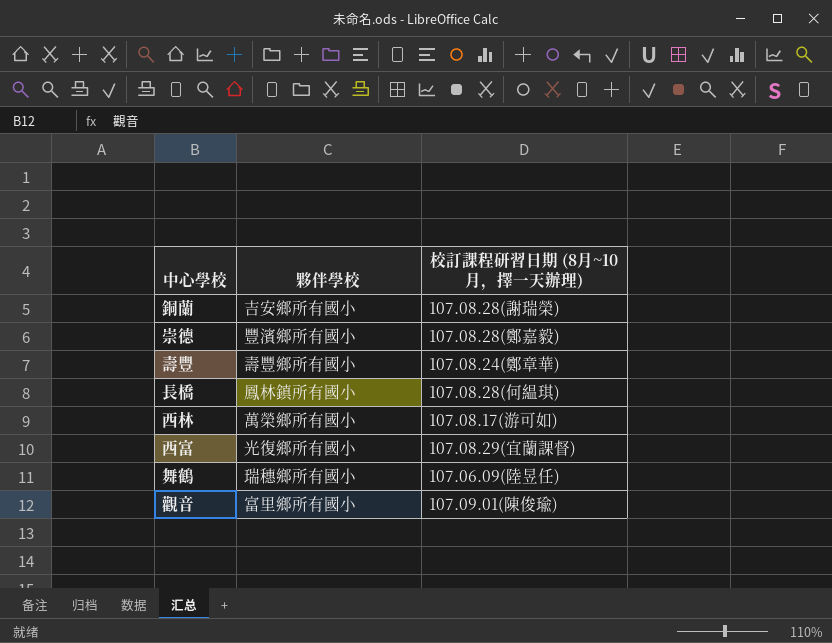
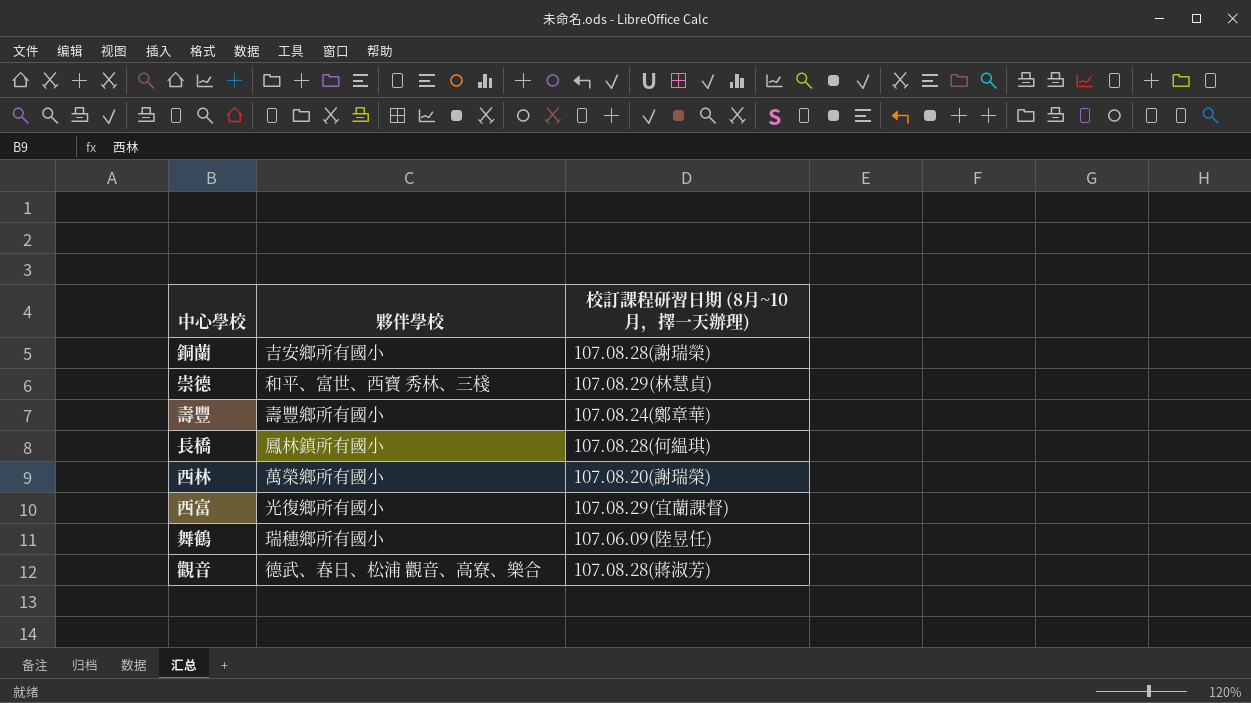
崇德 | 夥伴學校: 豐濱鄉所有國小 -> 和平、富世、西寶 秀林、三棧
崇德 | 校訂課程研習日期 (8月~10月，擇一天辦理): 107.08.28(鄭嘉毅) -> 107.08.29(林慧貞)
西林 | 校訂課程研習日期 (8月~10月，擇一天辦理): 107.08.17(游可如) -> 107.08.20(謝瑞榮)
觀音 | 夥伴學校: 富里鄉所有國小 -> 德武、春日、松浦 觀音、高寮、樂合
觀音 | 校訂課程研習日期 (8月~10月，擇一天辦理): 107.09.01(陳俊瑜) -> 107.08.28(蔣淑芳)

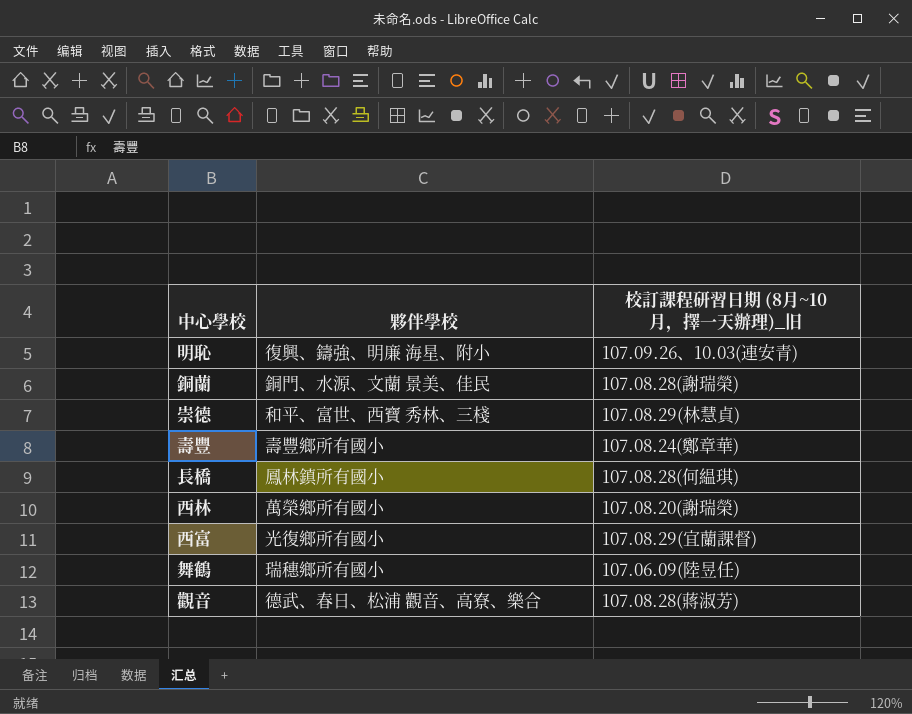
column name: 校訂課程研習日期 (8月~10月，擇一天辦理) -> 校訂課程研習日期 (8月~10月，擇一天辦理)_旧
row 明恥: none -> 復興、鑄強、明廉 海星、附小 | 107.09.26、10.03(連安青)
銅蘭 | 夥伴學校: 吉安鄉所有國小 -> 銅門、水源、文蘭 景美、佳民

